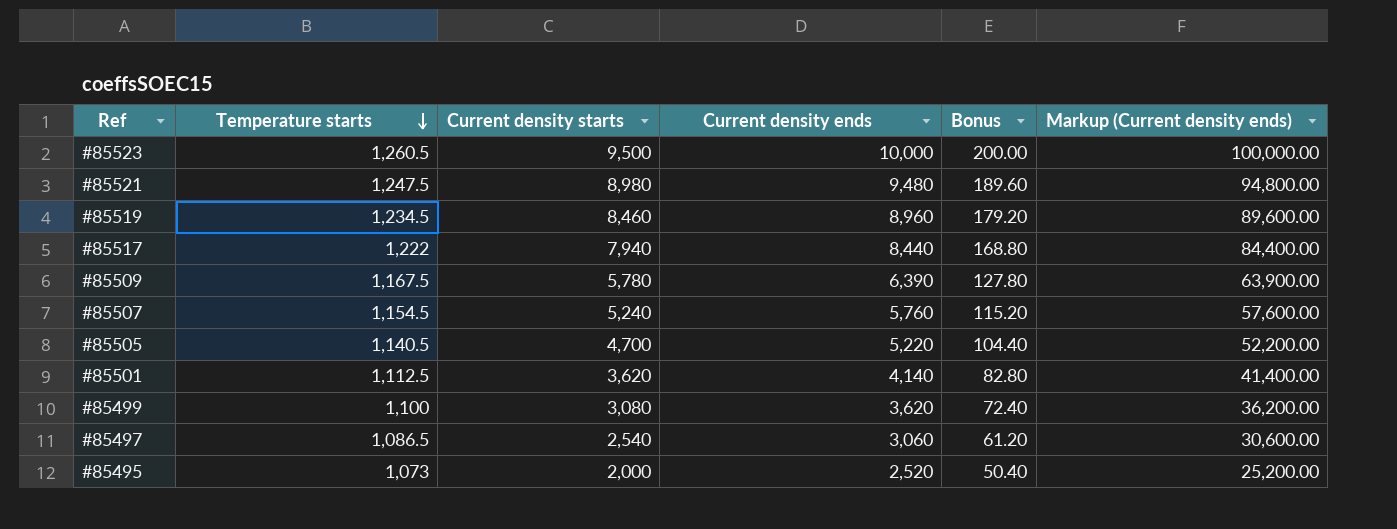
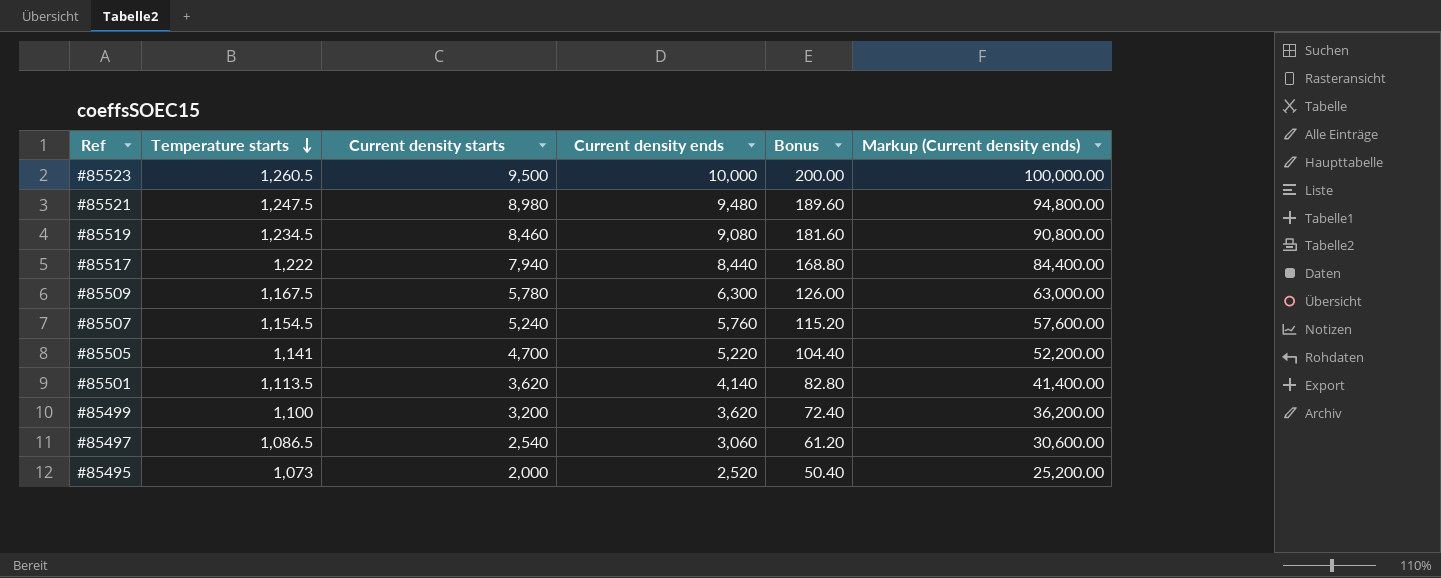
#85519 | Current density ends: 8,960 -> 9,080
#85519 | Bonus: 179.20 -> 181.60
#85519 | Markup (Current density ends): 89,600.00 -> 90,800.00
#85509 | Current density ends: 6,390 -> 6,300
#85509 | Bonus: 127.80 -> 126.00
#85509 | Markup (Current density ends): 63,900.00 -> 63,000.00
#85505 | Temperature starts: 1,140.5 -> 1,141
#85501 | Temperature starts: 1,112.5 -> 1,113.5
#85499 | Current density starts: 3,080 -> 3,200

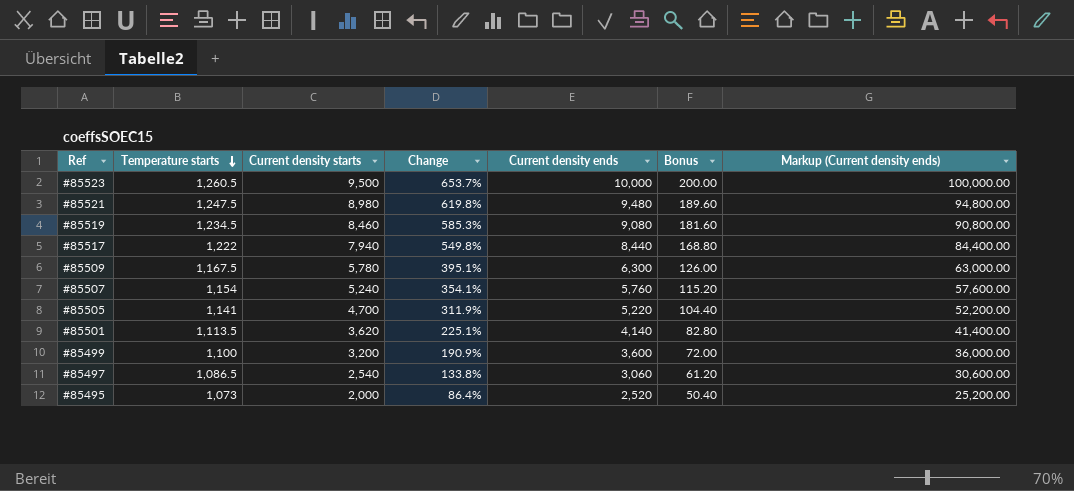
column Change | formula: none -> ([Current density starts] - [Temperature starts]) / [Temperature starts]
#85507 | Temperature starts: 1,154.5 -> 1,154
#85499 | Current density ends: 3,620 -> 3,600
#85499 | Bonus: 72.40 -> 72.00
#85499 | Markup (Current density ends): 36,200.00 -> 36,000.00

